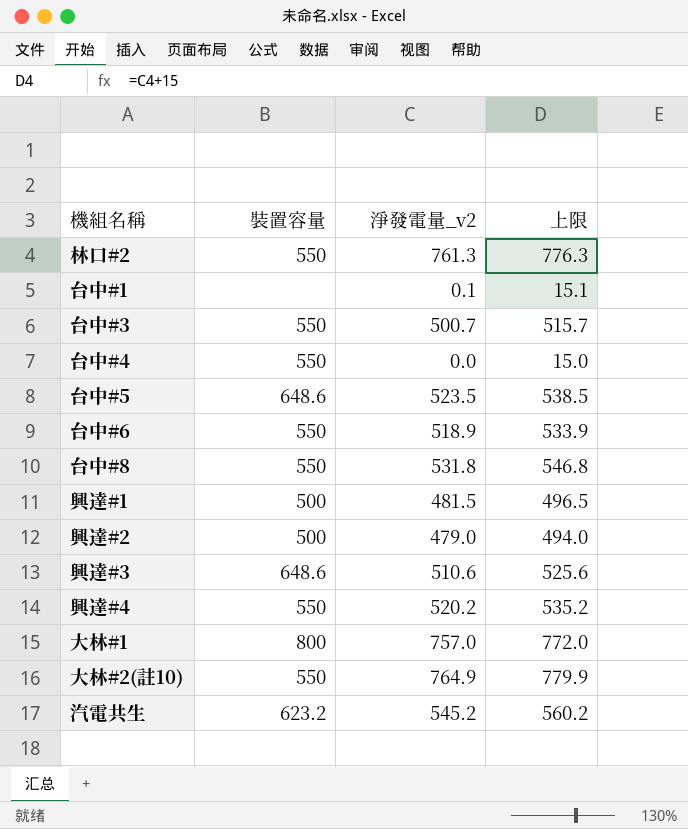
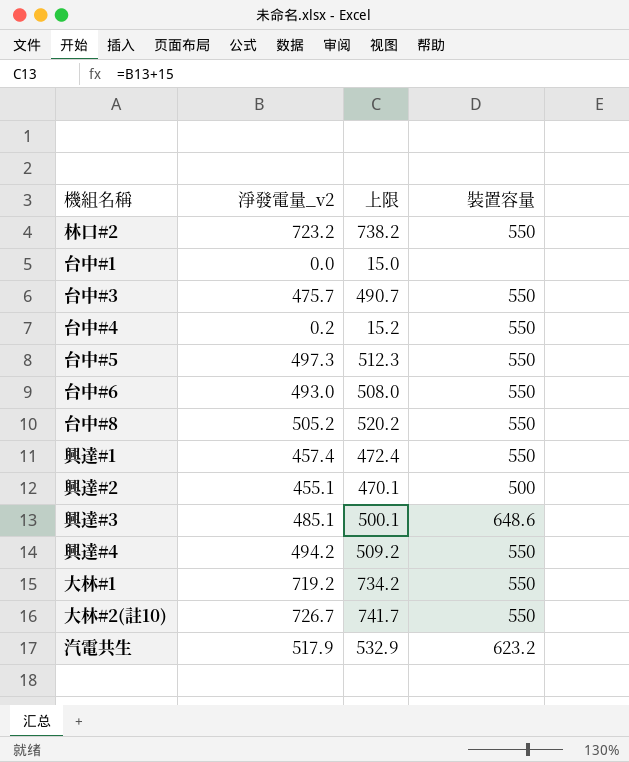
column 裝置容量 | position: 2 -> 4
林口#2 | 淨發電量_v2: 761.3 -> 723.2
林口#2 | 上限: 776.3 -> 738.2
台中#1 | 淨發電量_v2: 0.1 -> 0.0
台中#1 | 上限: 15.1 -> 15.0
台中#3 | 淨發電量_v2: 500.7 -> 475.7
台中#3 | 上限: 515.7 -> 490.7
台中#4 | 淨發電量_v2: 0.0 -> 0.2
台中#4 | 上限: 15.0 -> 15.2
台中#5 | 淨發電量_v2: 523.5 -> 497.3
台中#5 | 上限: 538.5 -> 512.3
台中#5 | 裝置容量: 648.6 -> 550
台中#6 | 淨發電量_v2: 518.9 -> 493.0
台中#6 | 上限: 533.9 -> 508.0
台中#8 | 淨發電量_v2: 531.8 -> 505.2
台中#8 | 上限: 546.8 -> 520.2
興達#1 | 淨發電量_v2: 481.5 -> 457.4
興達#1 | 上限: 496.5 -> 472.4
興達#1 | 裝置容量: 500 -> 550
興達#2 | 淨發電量_v2: 479.0 -> 455.1
興達#2 | 上限: 494.0 -> 470.1
興達#3 | 淨發電量_v2: 510.6 -> 485.1
興達#3 | 上限: 525.6 -> 500.1
興達#4 | 淨發電量_v2: 520.2 -> 494.2
興達#4 | 上限: 535.2 -> 509.2
大林#1 | 淨發電量_v2: 757.0 -> 719.2
大林#1 | 上限: 772.0 -> 734.2
大林#1 | 裝置容量: 800 -> 550
大林#2(註10) | 淨發電量_v2: 764.9 -> 726.7
大林#2(註10) | 上限: 779.9 -> 741.7
汽電共生 | 淨發電量_v2: 545.2 -> 517.9
汽電共生 | 上限: 560.2 -> 532.9

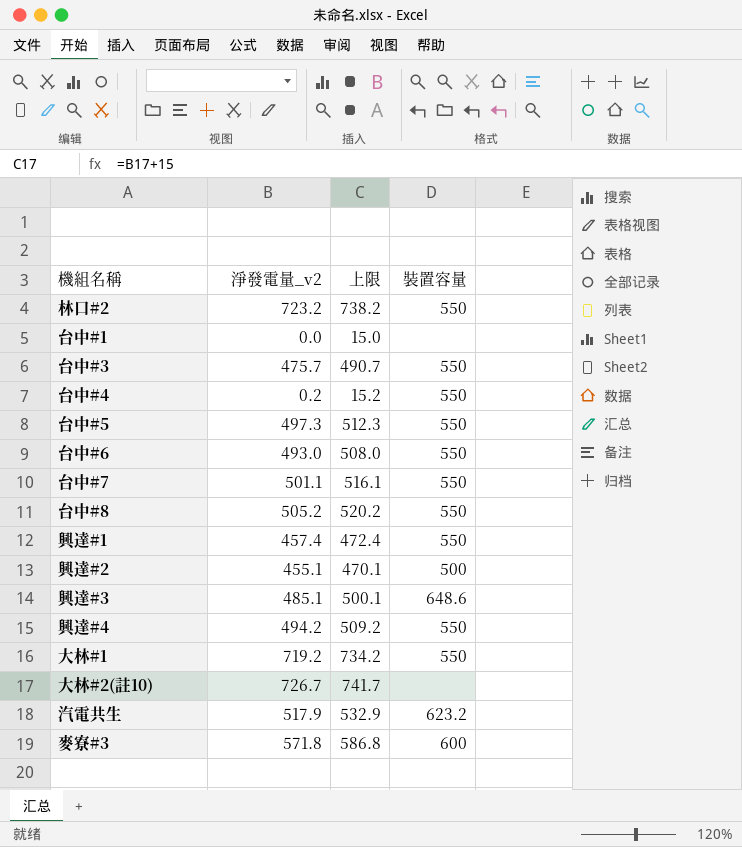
row 台中#7: none -> 501.1 | 516.1 | 550
大林#2(註10) | 裝置容量: 550 -> none
row 麥寮#3: none -> 571.8 | 586.8 | 600

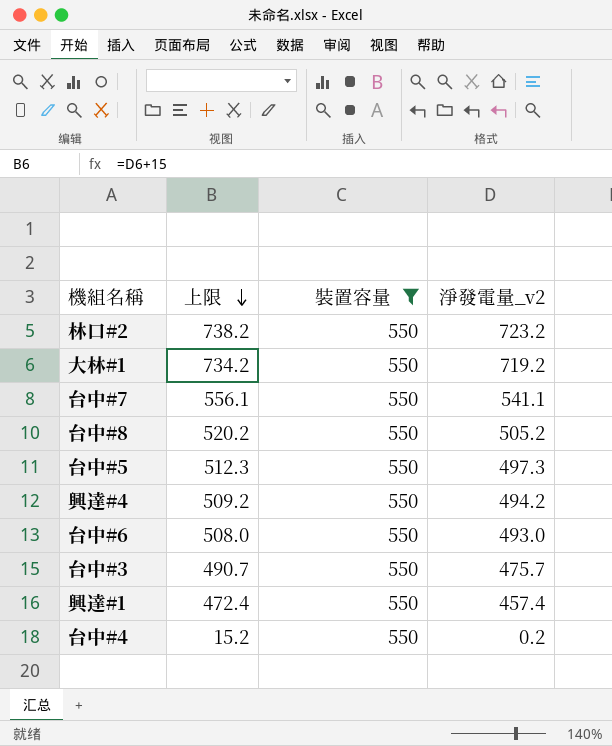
filter: none -> 裝置容量 = 550
row order: none -> 上限 descending
column 淨發電量_v2 | position: 2 -> 4
台中#7 | 上限: 516.1 -> 556.1
台中#7 | 淨發電量_v2: 501.1 -> 541.1

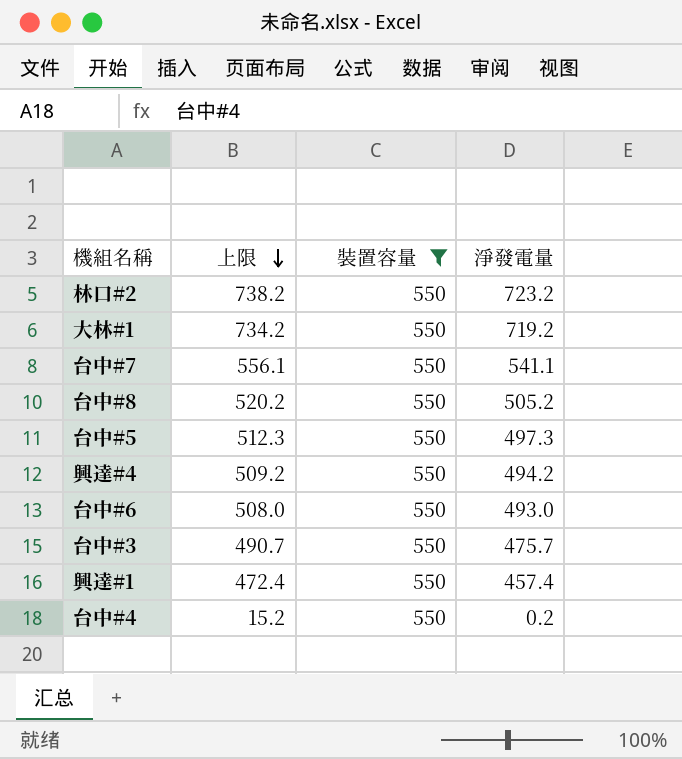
column name: 淨發電量_v2 -> 淨發電量

